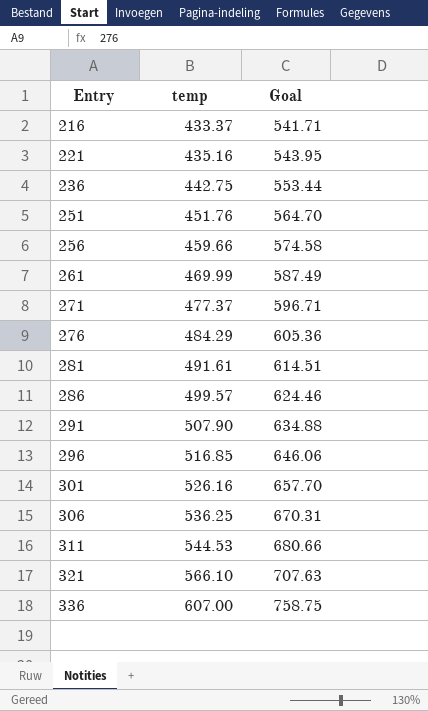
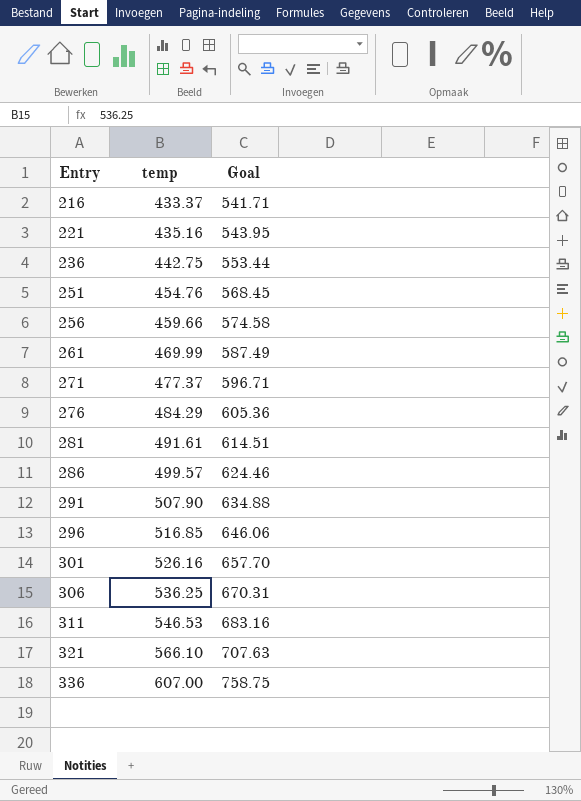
251 | temp: 451.76 -> 454.76
251 | Goal: 564.70 -> 568.45
311 | temp: 544.53 -> 546.53
311 | Goal: 680.66 -> 683.16

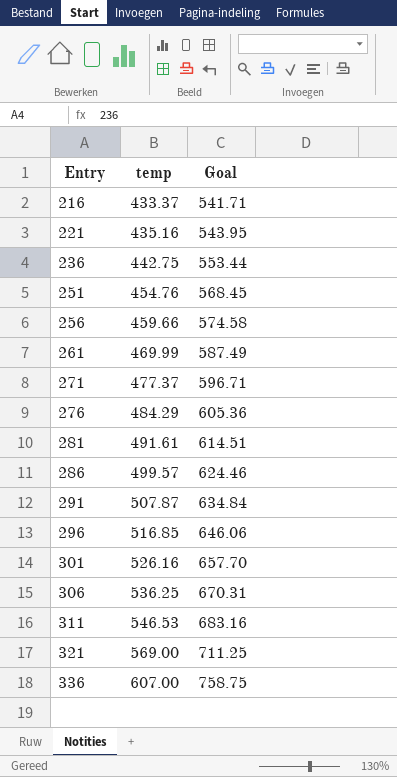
291 | temp: 507.90 -> 507.87
291 | Goal: 634.88 -> 634.84
321 | temp: 566.10 -> 569.00
321 | Goal: 707.63 -> 711.25

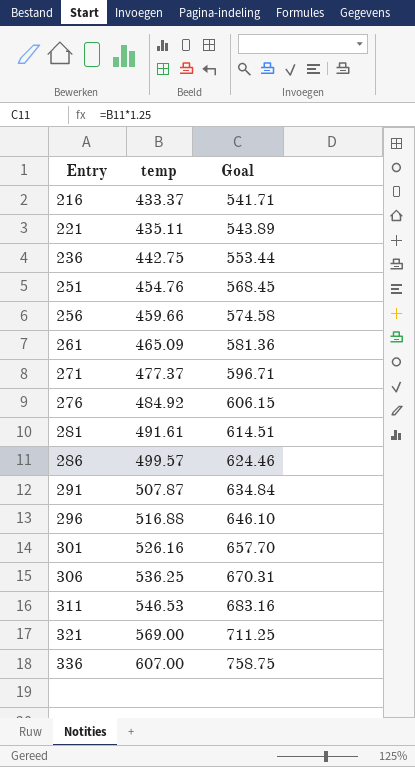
221 | temp: 435.16 -> 435.11
221 | Goal: 543.95 -> 543.89
261 | temp: 469.99 -> 465.09
261 | Goal: 587.49 -> 581.36
276 | temp: 484.29 -> 484.92
276 | Goal: 605.36 -> 606.15
296 | temp: 516.85 -> 516.88
296 | Goal: 646.06 -> 646.10

